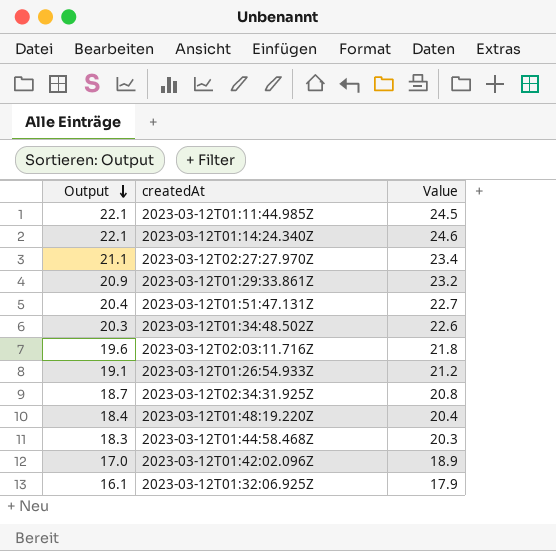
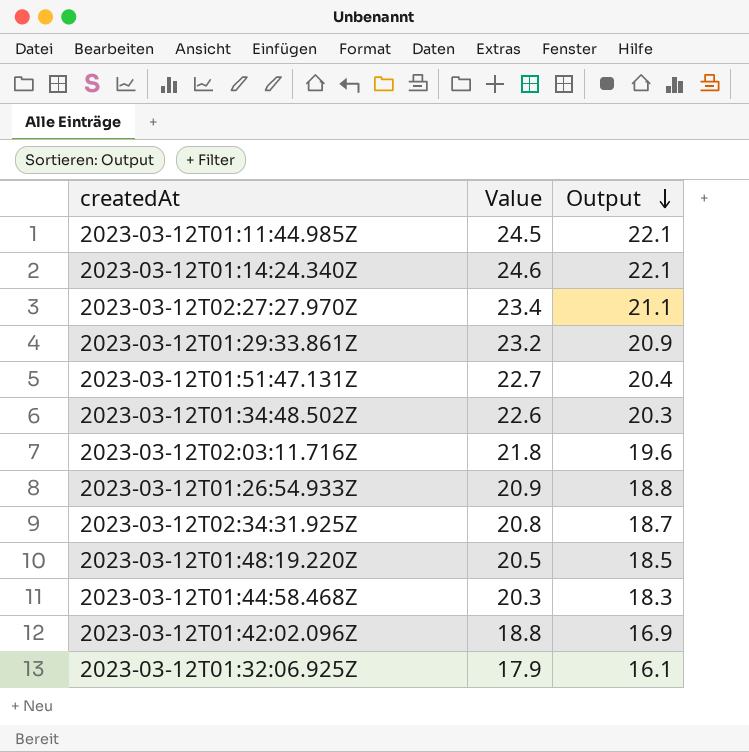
column Output | position: 1 -> 3
2023-03-12T01:26:54.933Z | Value: 21.2 -> 20.9
2023-03-12T01:26:54.933Z | Output: 19.1 -> 18.8
2023-03-12T01:48:19.220Z | Value: 20.4 -> 20.5
2023-03-12T01:48:19.220Z | Output: 18.4 -> 18.5
2023-03-12T01:42:02.096Z | Value: 18.9 -> 18.8
2023-03-12T01:42:02.096Z | Output: 17.0 -> 16.9

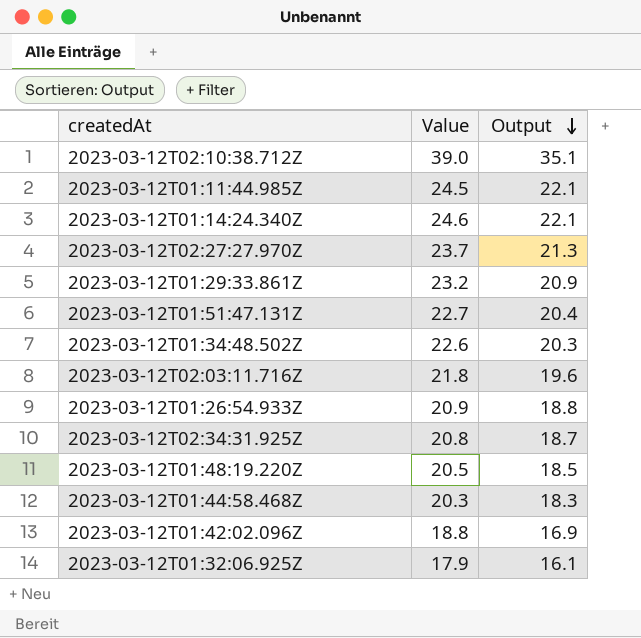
row 2023-03-12T02:10:38.712Z: none -> 39.0 | 35.1
2023-03-12T02:27:27.970Z | Value: 23.4 -> 23.7
2023-03-12T02:27:27.970Z | Output: 21.1 -> 21.3

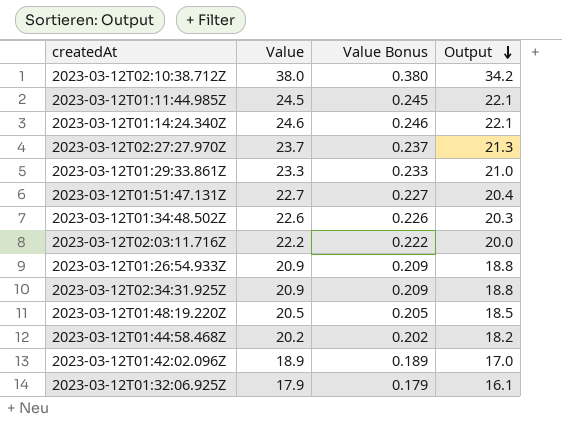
column Value Bonus | formula: none -> [Value] * 0.01
2023-03-12T02:10:38.712Z | Value: 39.0 -> 38.0
2023-03-12T02:10:38.712Z | Output: 35.1 -> 34.2
2023-03-12T01:29:33.861Z | Value: 23.2 -> 23.3
2023-03-12T01:29:33.861Z | Output: 20.9 -> 21.0
2023-03-12T02:03:11.716Z | Value: 21.8 -> 22.2
2023-03-12T02:03:11.716Z | Output: 19.6 -> 20.0
2023-03-12T02:34:31.925Z | Value: 20.8 -> 20.9
2023-03-12T02:34:31.925Z | Output: 18.7 -> 18.8
2023-03-12T01:44:58.468Z | Value: 20.3 -> 20.2
2023-03-12T01:44:58.468Z | Output: 18.3 -> 18.2
2023-03-12T01:42:02.096Z | Value: 18.8 -> 18.9
2023-03-12T01:42:02.096Z | Output: 16.9 -> 17.0

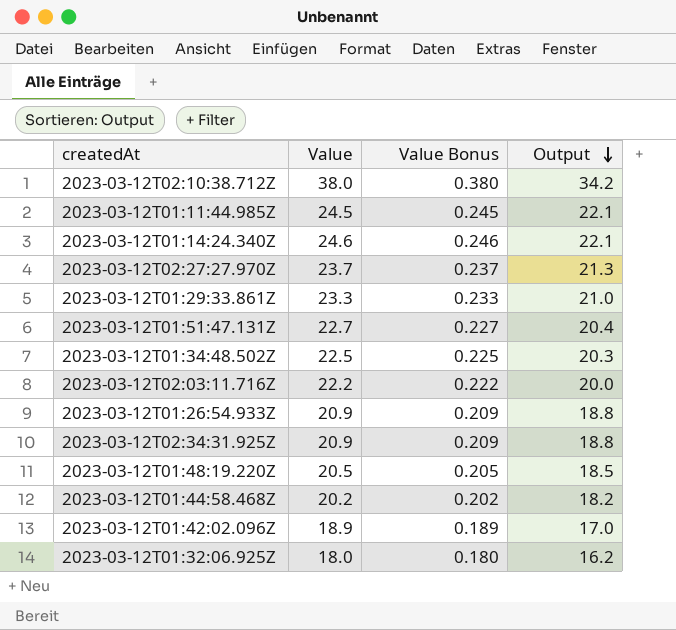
2023-03-12T01:34:48.502Z | Value: 22.6 -> 22.5
2023-03-12T01:34:48.502Z | Value Bonus: 0.226 -> 0.225
2023-03-12T01:32:06.925Z | Value: 17.9 -> 18.0
2023-03-12T01:32:06.925Z | Value Bonus: 0.179 -> 0.180
2023-03-12T01:32:06.925Z | Output: 16.1 -> 16.2

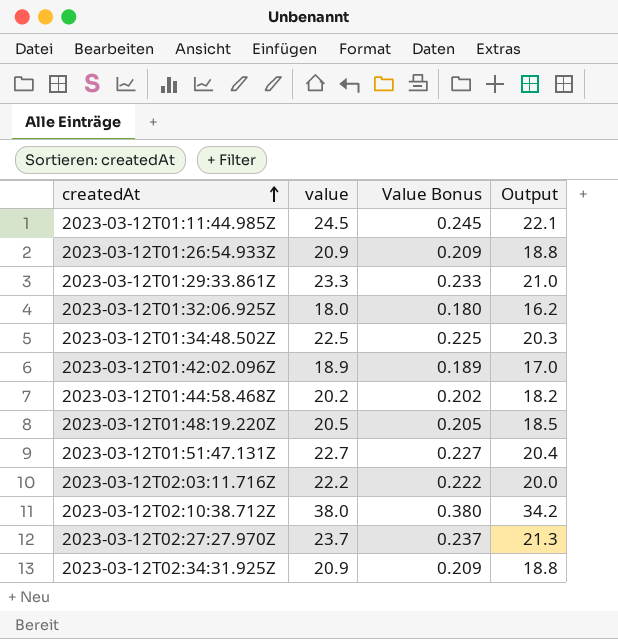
row order: Output descending -> createdAt ascending
column name: Value -> value
row 2023-03-12T01:14:24.340Z: 24.6 | 0.246 | 22.1 -> none

